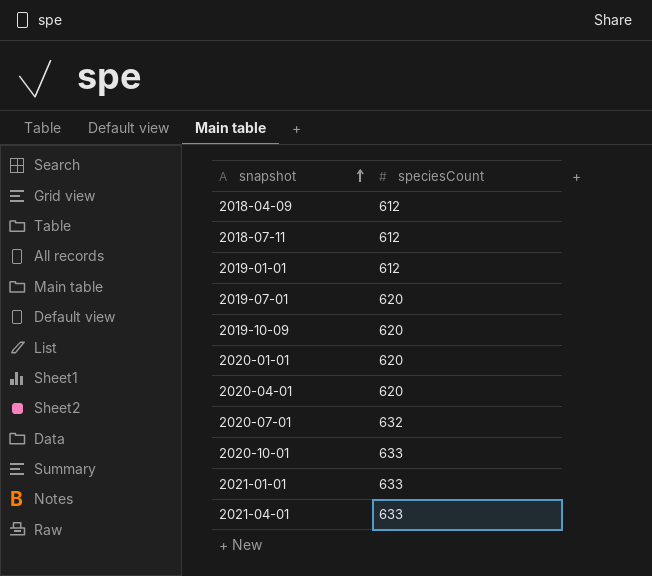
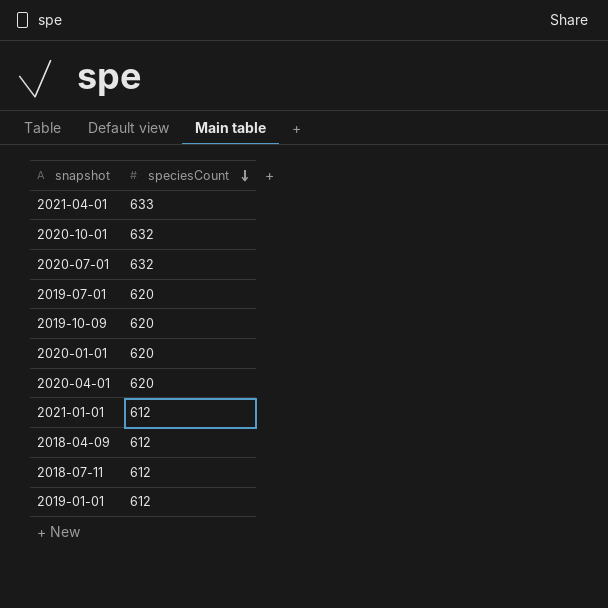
row order: snapshot ascending -> speciesCount descending
2020-10-01 | speciesCount: 633 -> 632
2021-01-01 | speciesCount: 633 -> 612

